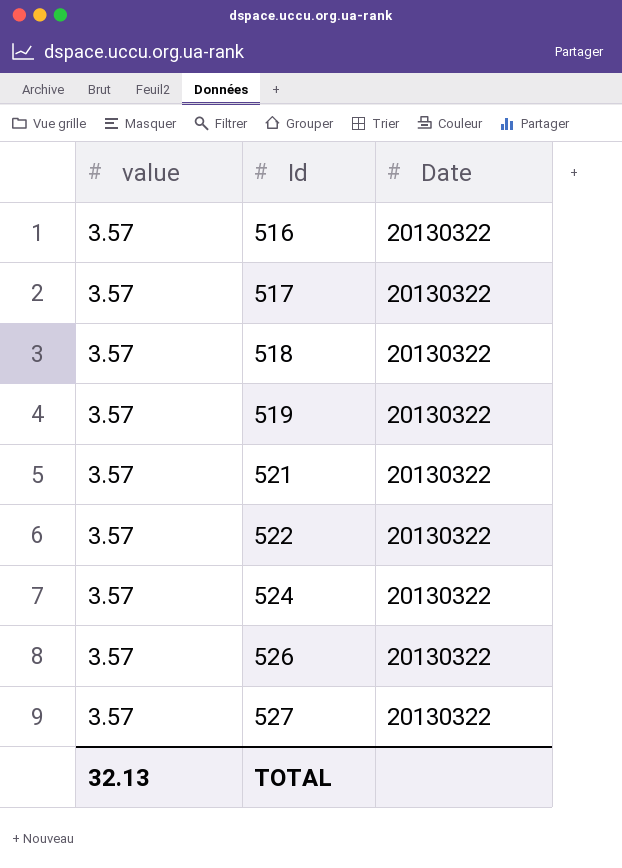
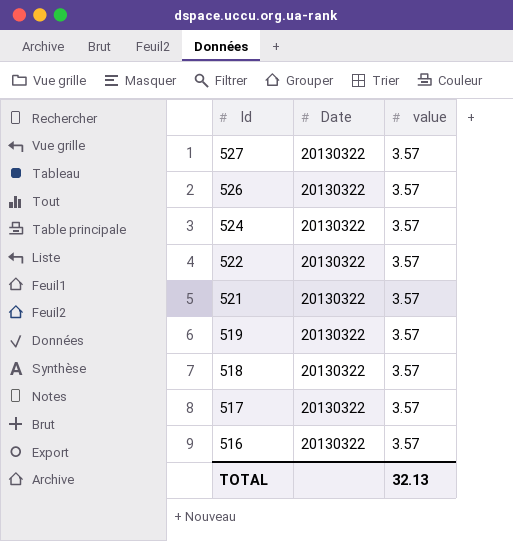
row order: Id ascending -> Id descending
column value | position: 1 -> 3

